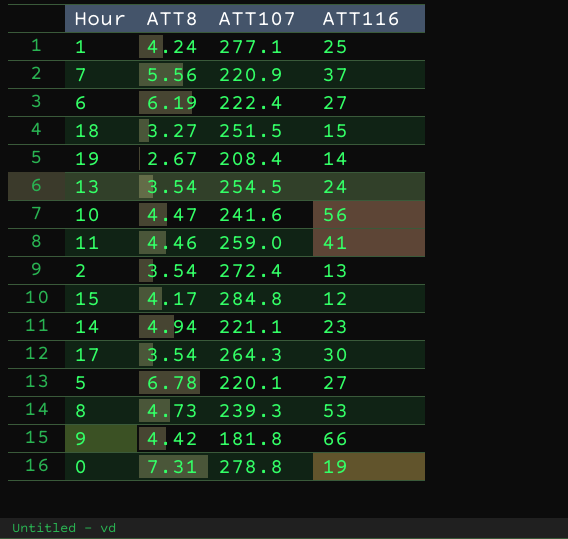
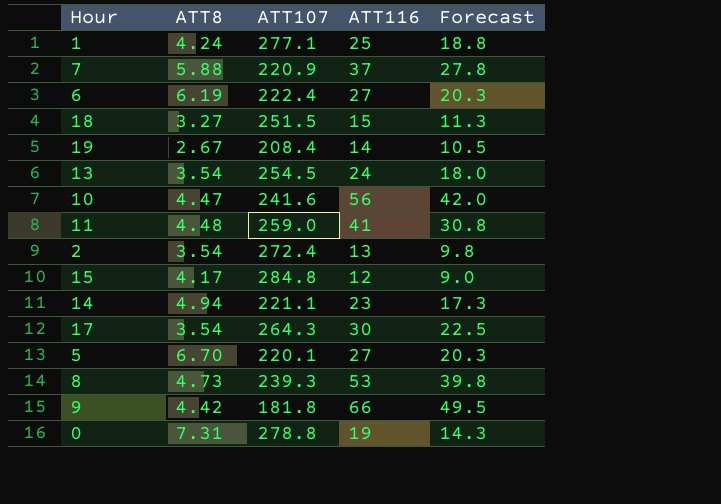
column Forecast | formula: none -> [ATT116] * 0.75
7 | ATT8: 5.56 -> 5.88
11 | ATT8: 4.46 -> 4.48
5 | ATT8: 6.78 -> 6.70

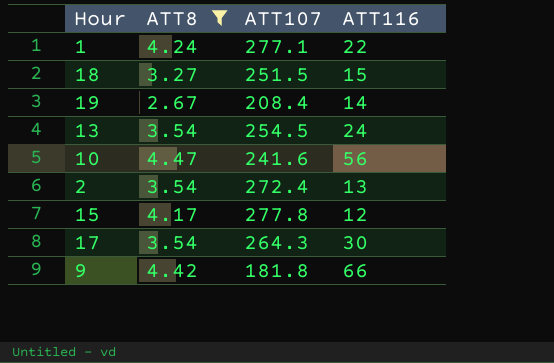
filter: none -> ATT8 <= 4.47
column Forecast | formula: [ATT116] * 0.75 -> none
1 | ATT116: 25 -> 22
15 | ATT107: 284.8 -> 277.8

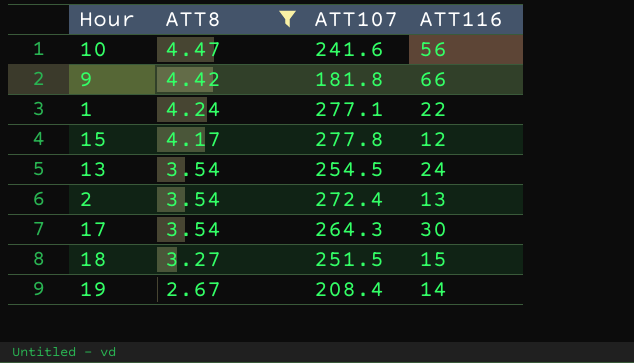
row order: none -> ATT8 descending

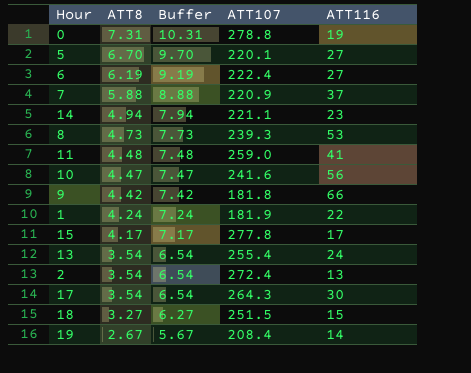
filter: ATT8 <= 4.47 -> none
column Buffer | formula: none -> [ATT8] + 3
1 | ATT107: 277.1 -> 181.9
15 | ATT116: 12 -> 17
13 | ATT107: 254.5 -> 255.4

